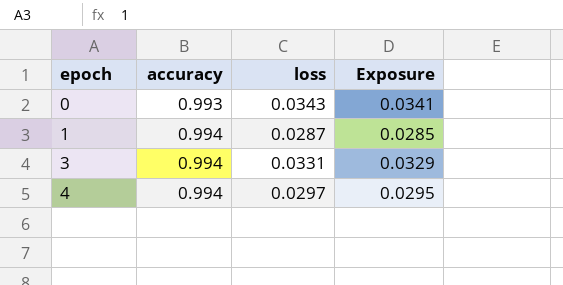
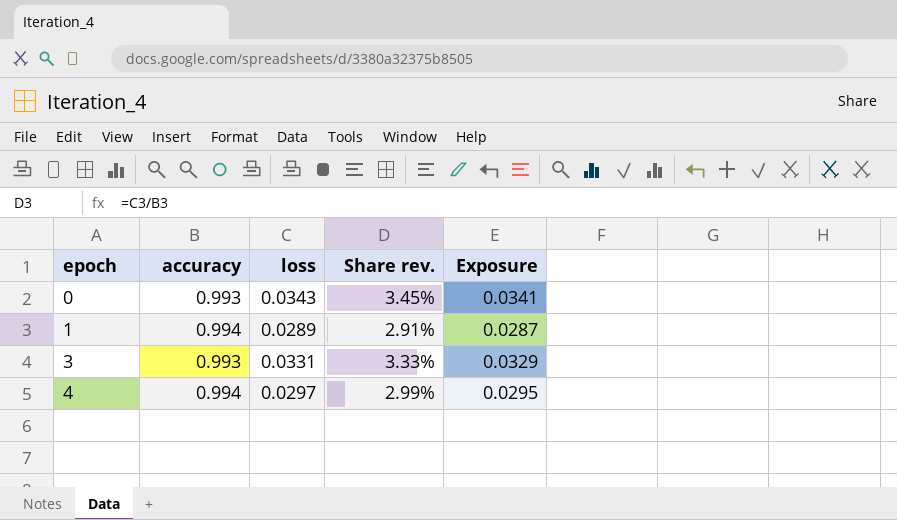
column Share rev. | formula: none -> [loss] / [accuracy]
1 | loss: 0.0287 -> 0.0289
1 | Exposure: 0.0285 -> 0.0287
3 | accuracy: 0.994 -> 0.993

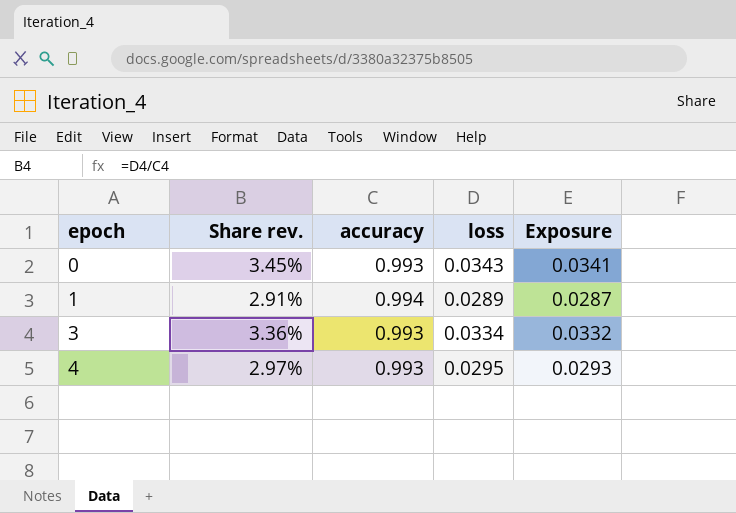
column Share rev. | position: 4 -> 2
3 | Share rev.: 3.33% -> 3.36%
3 | loss: 0.0331 -> 0.0334
3 | Exposure: 0.0329 -> 0.0332
4 | Share rev.: 2.99% -> 2.97%
4 | accuracy: 0.994 -> 0.993
4 | loss: 0.0297 -> 0.0295
4 | Exposure: 0.0295 -> 0.0293

